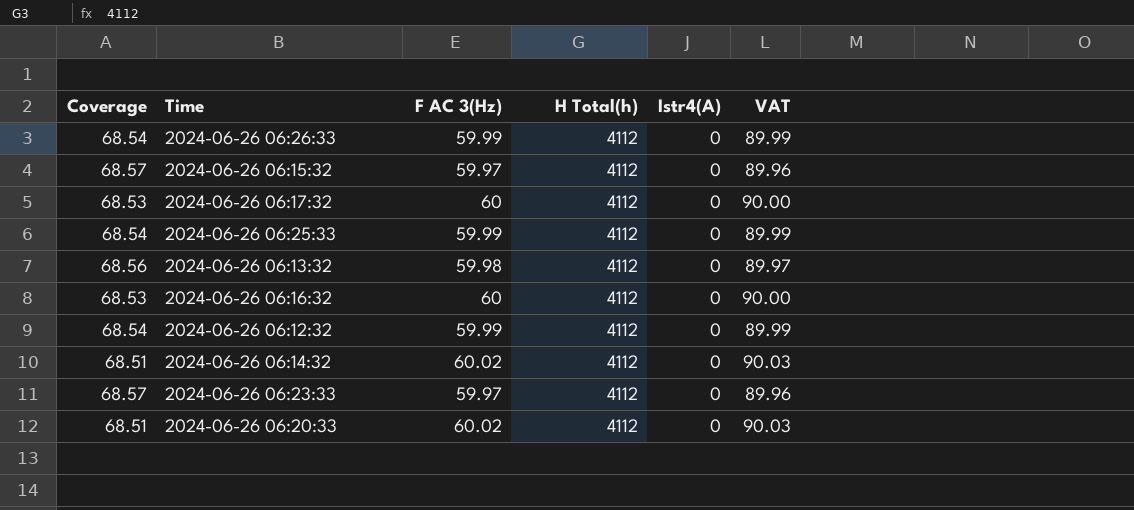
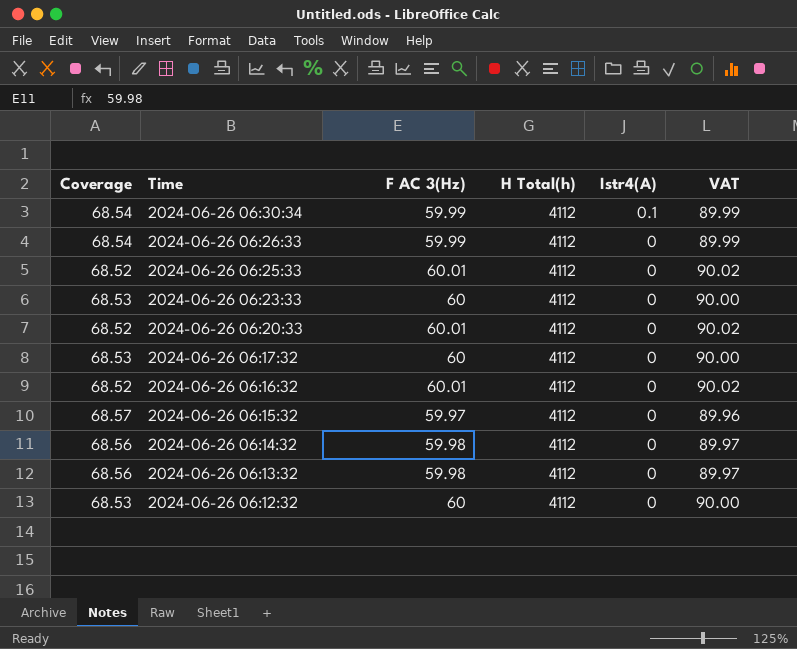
row order: none -> Time descending
row 2024-06-26 06:30:34: none -> 68.54 | 59.99 | 4112 | 0.1 | 89.99
2024-06-26 06:25:33 | Coverage: 68.54 -> 68.52
2024-06-26 06:25:33 | F AC 3(Hz): 59.99 -> 60.01
2024-06-26 06:25:33 | VAT: 89.99 -> 90.02
2024-06-26 06:23:33 | Coverage: 68.57 -> 68.53
2024-06-26 06:23:33 | F AC 3(Hz): 59.97 -> 60
2024-06-26 06:23:33 | VAT: 89.96 -> 90.00
2024-06-26 06:20:33 | Coverage: 68.51 -> 68.52
2024-06-26 06:20:33 | F AC 3(Hz): 60.02 -> 60.01
2024-06-26 06:20:33 | VAT: 90.03 -> 90.02
2024-06-26 06:16:32 | Coverage: 68.53 -> 68.52
2024-06-26 06:16:32 | F AC 3(Hz): 60 -> 60.01
2024-06-26 06:16:32 | VAT: 90.00 -> 90.02
2024-06-26 06:14:32 | Coverage: 68.51 -> 68.56
2024-06-26 06:14:32 | F AC 3(Hz): 60.02 -> 59.98
2024-06-26 06:14:32 | VAT: 90.03 -> 89.97
2024-06-26 06:12:32 | Coverage: 68.54 -> 68.53
2024-06-26 06:12:32 | F AC 3(Hz): 59.99 -> 60
2024-06-26 06:12:32 | VAT: 89.99 -> 90.00

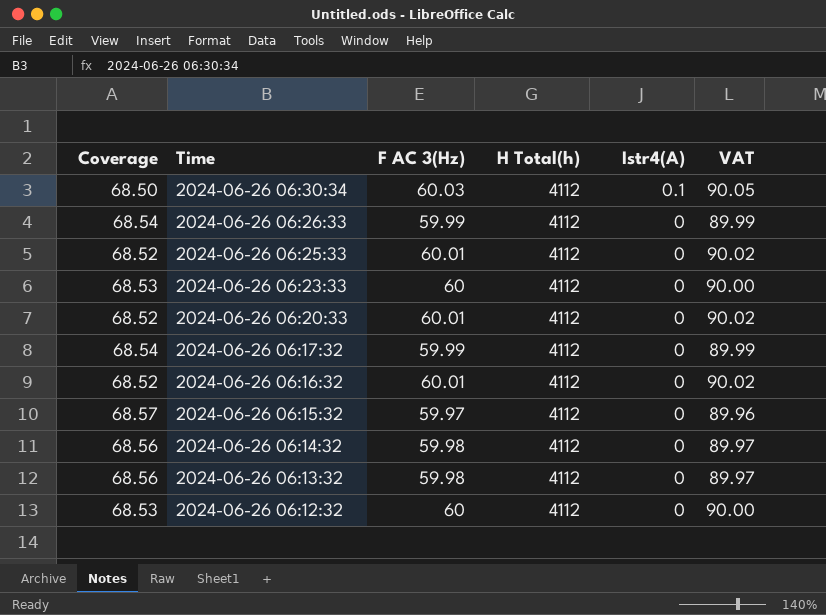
2024-06-26 06:30:34 | Coverage: 68.54 -> 68.50
2024-06-26 06:30:34 | F AC 3(Hz): 59.99 -> 60.03
2024-06-26 06:30:34 | VAT: 89.99 -> 90.05
2024-06-26 06:17:32 | Coverage: 68.53 -> 68.54
2024-06-26 06:17:32 | F AC 3(Hz): 60 -> 59.99
2024-06-26 06:17:32 | VAT: 90.00 -> 89.99

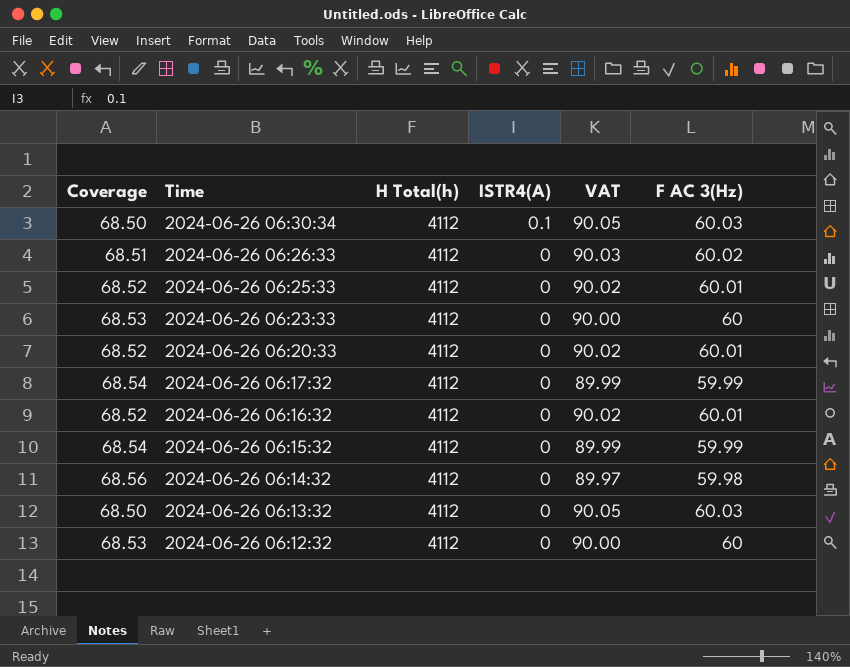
column name: Istr4(A) -> ISTR4(A)
column F AC 3(Hz) | position: 3 -> 6
2024-06-26 06:26:33 | Coverage: 68.54 -> 68.51
2024-06-26 06:26:33 | VAT: 89.99 -> 90.03
2024-06-26 06:26:33 | F AC 3(Hz): 59.99 -> 60.02
2024-06-26 06:15:32 | Coverage: 68.57 -> 68.54
2024-06-26 06:15:32 | VAT: 89.96 -> 89.99
2024-06-26 06:15:32 | F AC 3(Hz): 59.97 -> 59.99
2024-06-26 06:13:32 | Coverage: 68.56 -> 68.50
2024-06-26 06:13:32 | VAT: 89.97 -> 90.05
2024-06-26 06:13:32 | F AC 3(Hz): 59.98 -> 60.03

